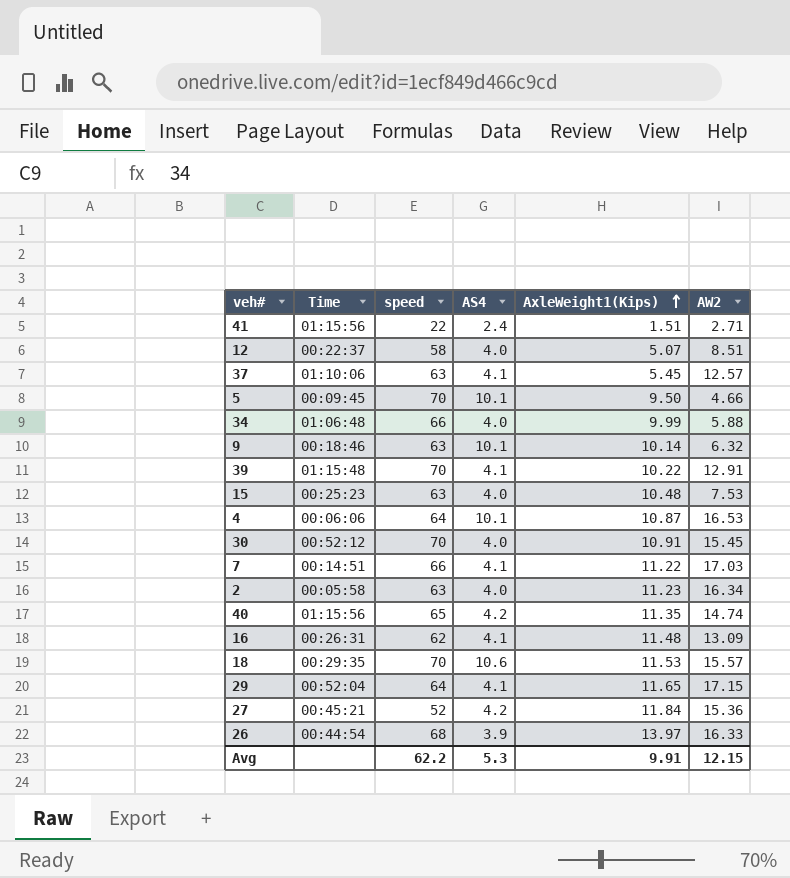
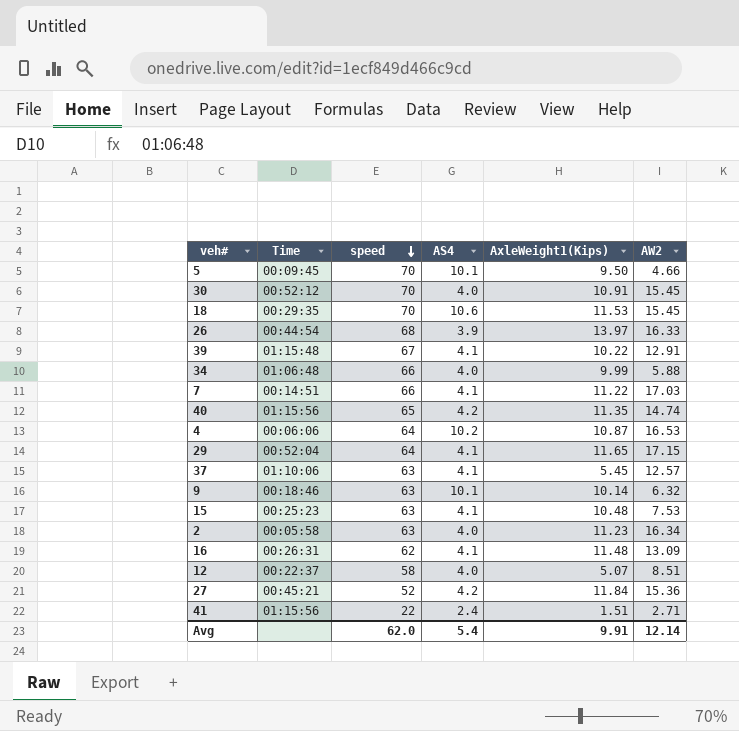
row order: AxleWeight1(Kips) ascending -> speed descending
18 | AW2: 15.57 -> 15.45
39 | speed: 70 -> 67
4 | AS4: 10.1 -> 10.2
15 | AS4: 4.0 -> 4.1
Avg | speed: 62.2 -> 62.0
Avg | AS4: 5.3 -> 5.4
Avg | AW2: 12.15 -> 12.14

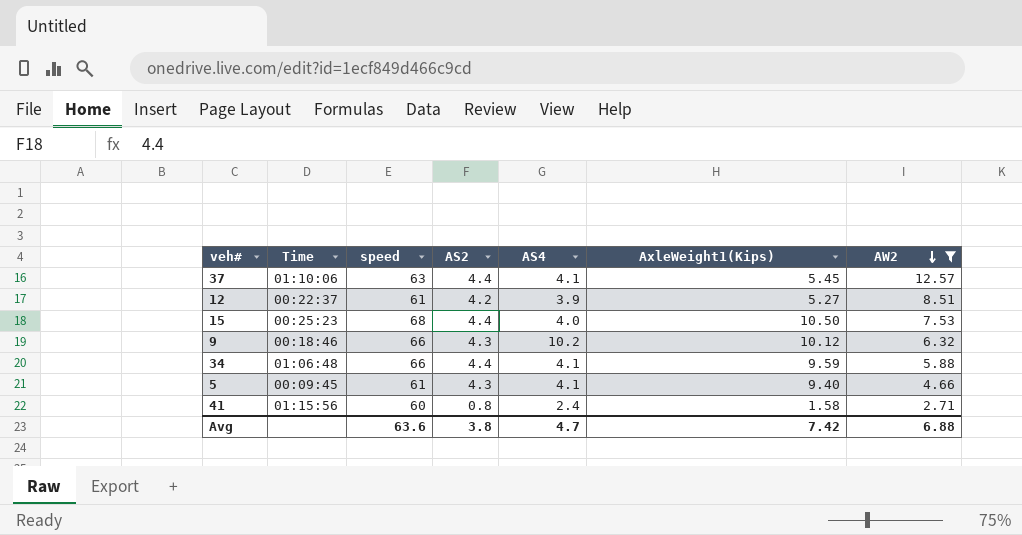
filter: none -> AW2 <= 12.57
row order: speed descending -> AW2 descending
column AS2 | position: none -> 4
12 | speed: 58 -> 61
12 | AS4: 4.0 -> 3.9
12 | AxleWeight1(Kips): 5.07 -> 5.27
15 | speed: 63 -> 68
15 | AS4: 4.1 -> 4.0
15 | AxleWeight1(Kips): 10.48 -> 10.50
9 | speed: 63 -> 66
9 | AS4: 10.1 -> 10.2
9 | AxleWeight1(Kips): 10.14 -> 10.12
34 | AS4: 4.0 -> 4.1
34 | AxleWeight1(Kips): 9.99 -> 9.59
5 | speed: 70 -> 61
5 | AS4: 10.1 -> 4.1
5 | AxleWeight1(Kips): 9.50 -> 9.40
41 | speed: 22 -> 60
41 | AxleWeight1(Kips): 1.51 -> 1.58
Avg | speed: 62.0 -> 63.6
Avg | AS4: 5.4 -> 4.7
Avg | AxleWeight1(Kips): 9.91 -> 7.42
Avg | AW2: 12.14 -> 6.88

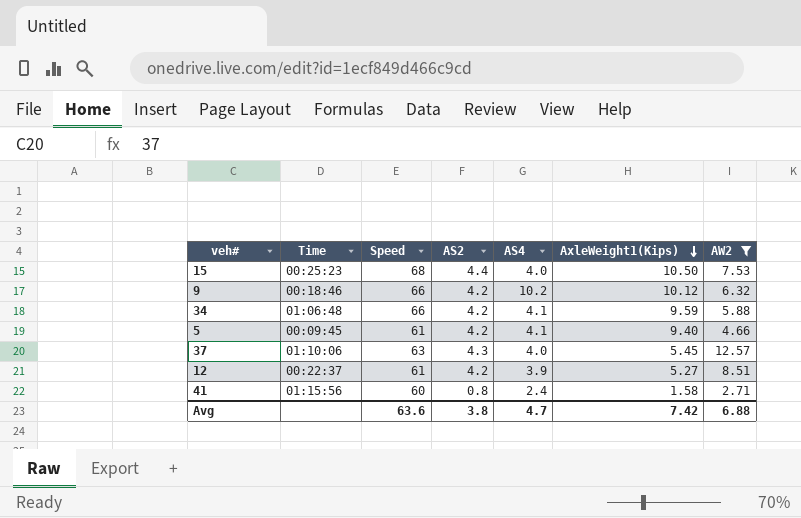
row order: AW2 descending -> AxleWeight1(Kips) descending
column name: speed -> Speed
9 | AS2: 4.3 -> 4.2
34 | AS2: 4.4 -> 4.2
5 | AS2: 4.3 -> 4.2
37 | AS2: 4.4 -> 4.3
37 | AS4: 4.1 -> 4.0

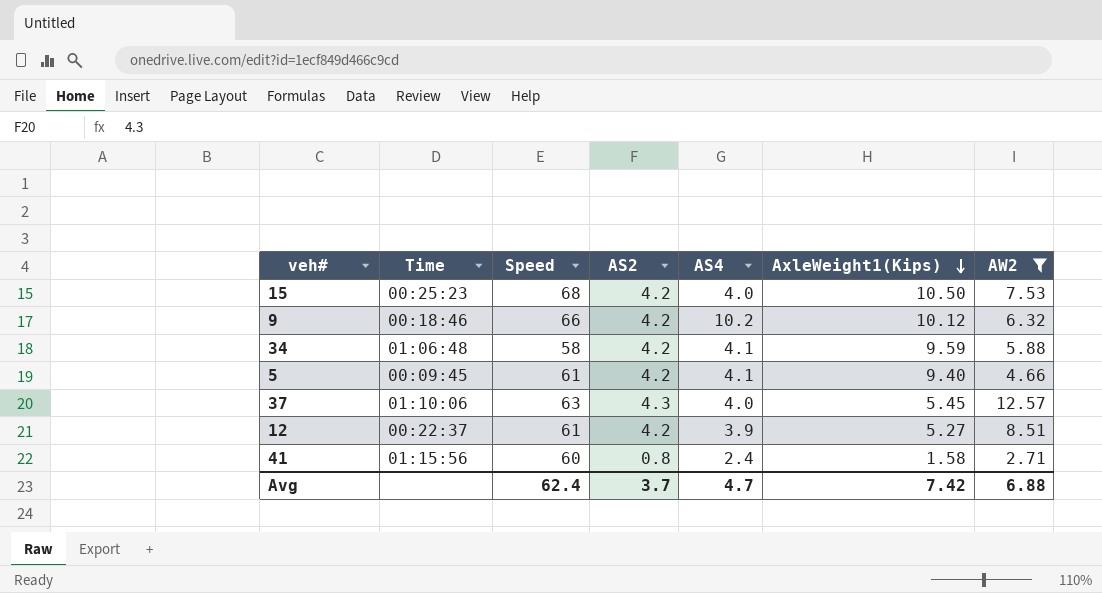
15 | AS2: 4.4 -> 4.2
34 | Speed: 66 -> 58
Avg | Speed: 63.6 -> 62.4
Avg | AS2: 3.8 -> 3.7

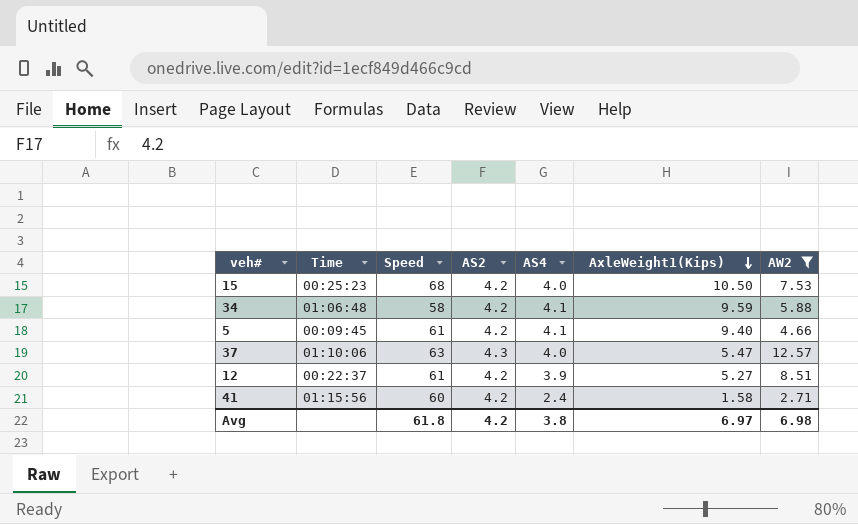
row 9: 00:18:46 | 66 | 4.2 | 10.2 | 10.12 | 6.32 -> none
37 | AxleWeight1(Kips): 5.45 -> 5.47
41 | AS2: 0.8 -> 4.2
Avg | Speed: 62.4 -> 61.8
Avg | AS2: 3.7 -> 4.2
Avg | AS4: 4.7 -> 3.8
Avg | AxleWeight1(Kips): 7.42 -> 6.97
Avg | AW2: 6.88 -> 6.98

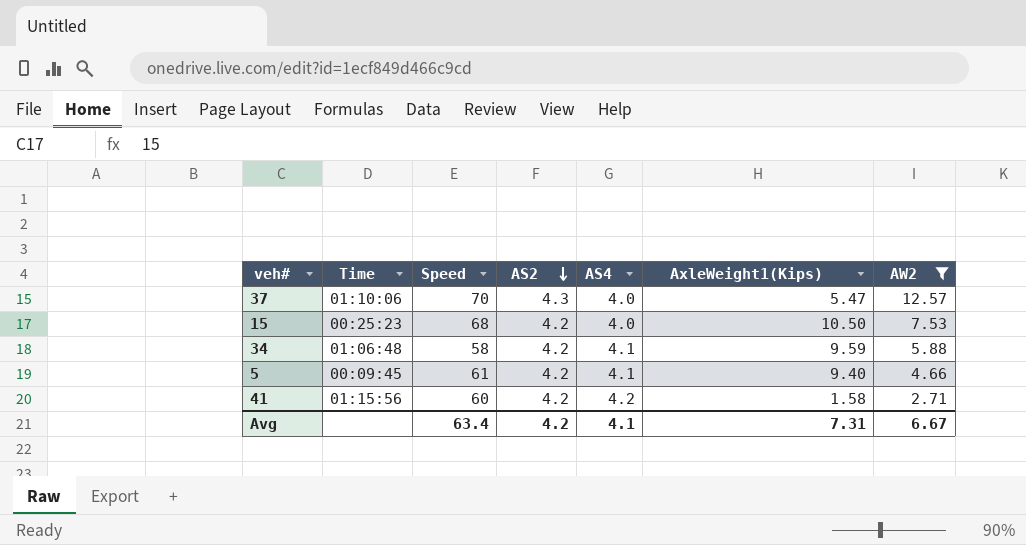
row order: AxleWeight1(Kips) descending -> AS2 descending
row 12: 00:22:37 | 61 | 4.2 | 3.9 | 5.27 | 8.51 -> none
37 | Speed: 63 -> 70
41 | AS4: 2.4 -> 4.2
Avg | Speed: 61.8 -> 63.4
Avg | AS4: 3.8 -> 4.1
Avg | AxleWeight1(Kips): 6.97 -> 7.31
Avg | AW2: 6.98 -> 6.67

